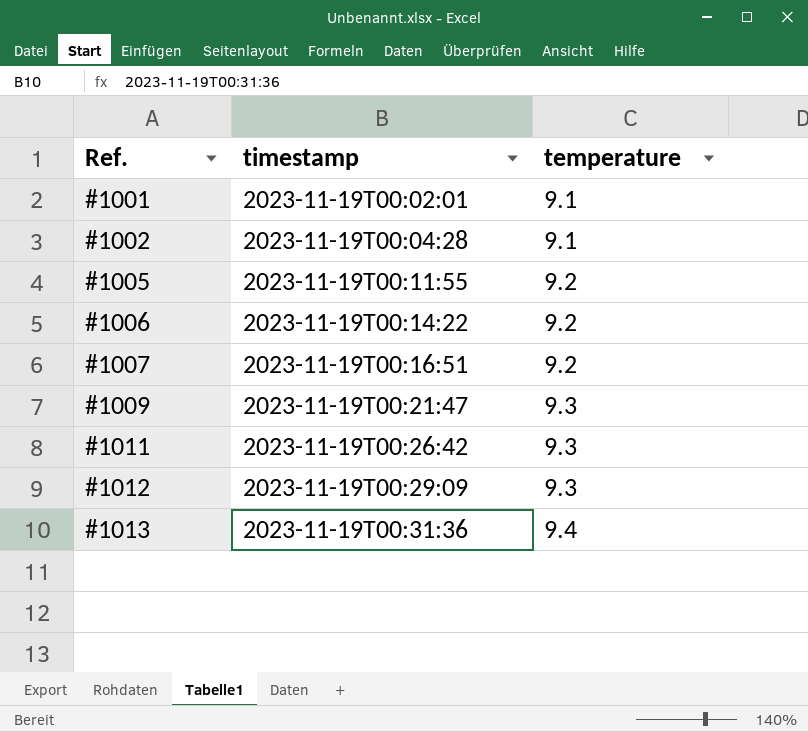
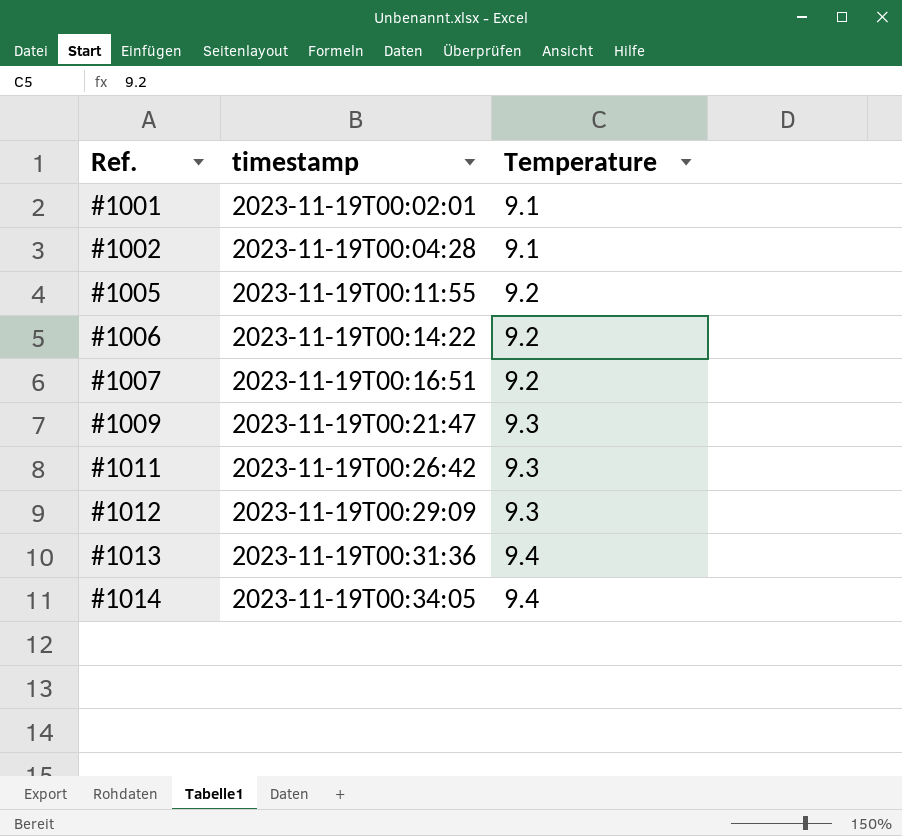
column name: temperature -> Temperature
row #1014: none -> 2023-11-19T00:34:05 | 9.4

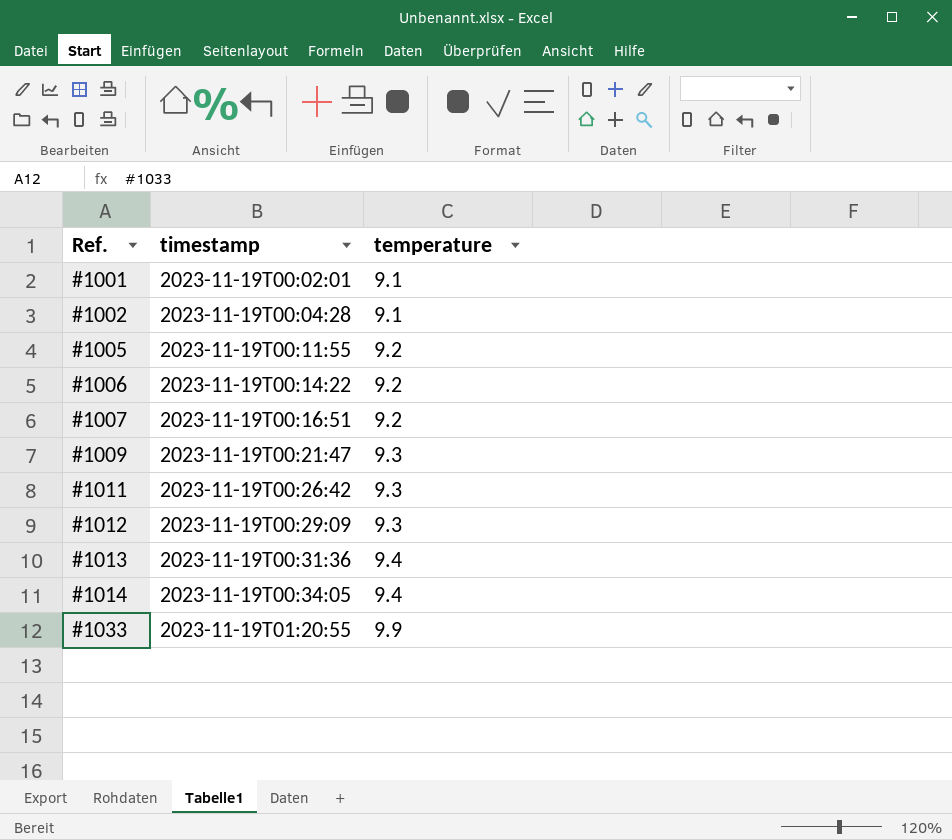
column name: Temperature -> temperature
row #1033: none -> 2023-11-19T01:20:55 | 9.9

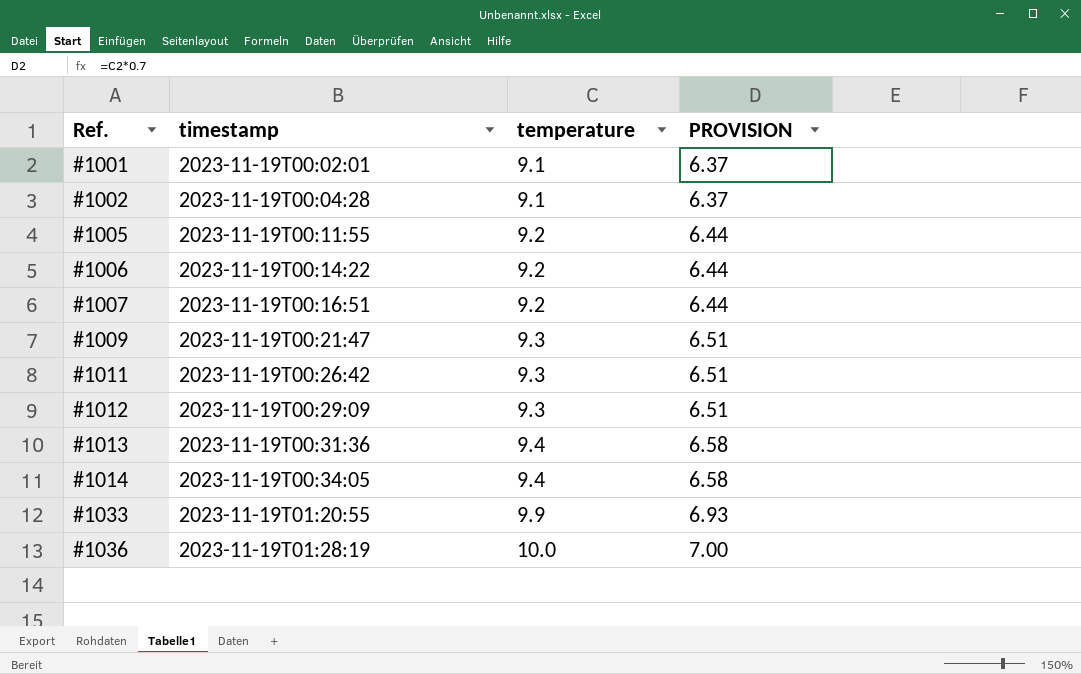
column PROVISION | formula: none -> [temperature] * 0.7
row #1036: none -> 2023-11-19T01:28:19 | 10.0 | 7.00

